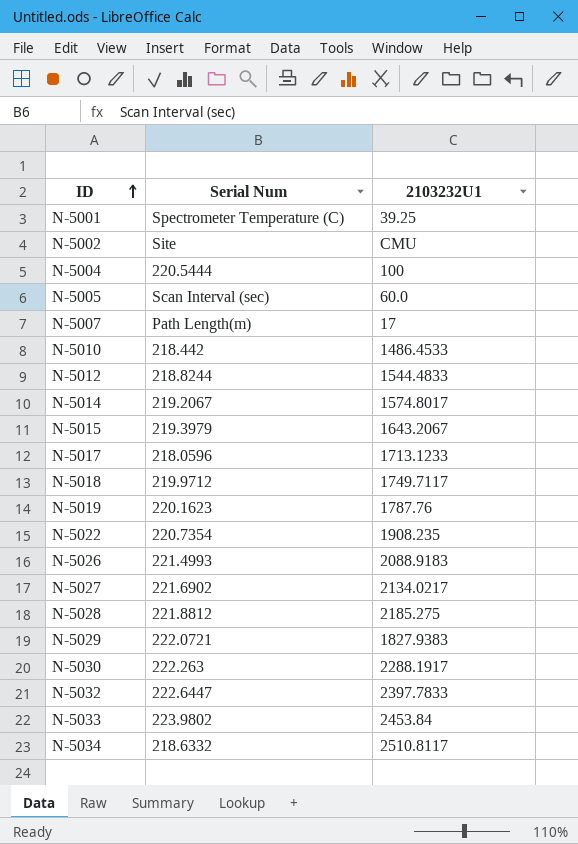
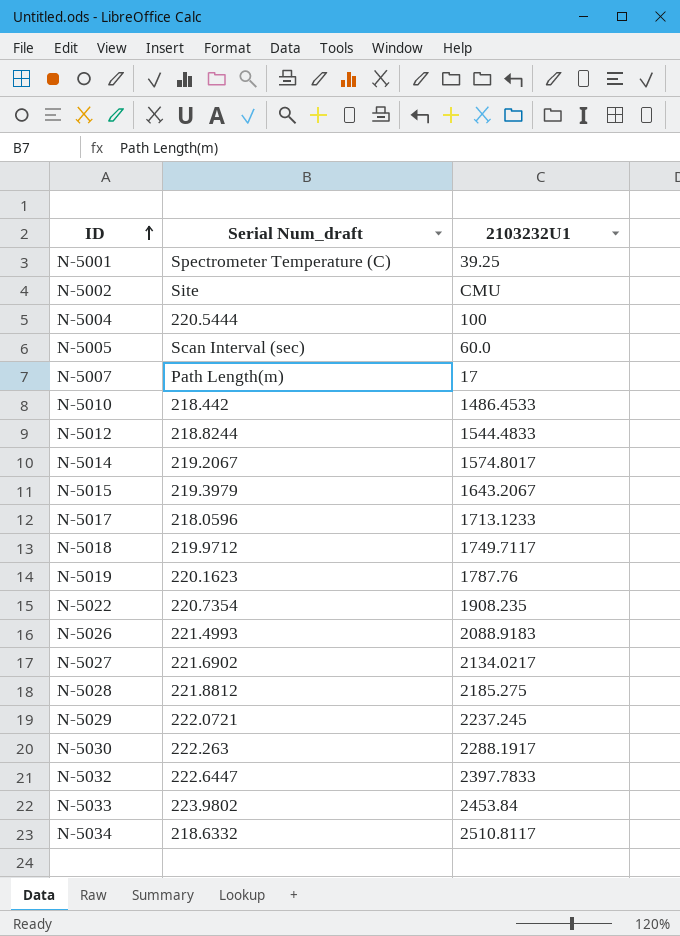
column name: Serial Num -> Serial Num_draft
N-5029 | 2103232U1: 1827.9383 -> 2237.245

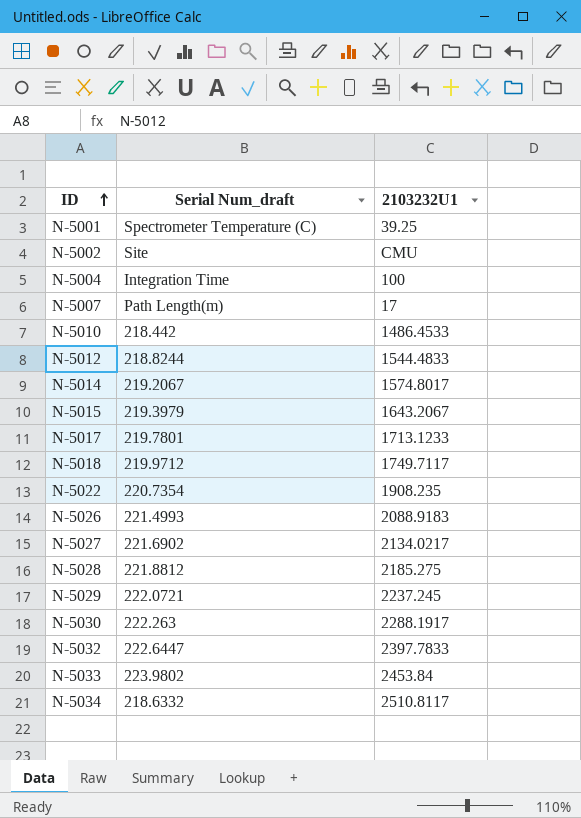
row N-5005: Scan Interval (sec) | 60.0 -> none
row N-5019: 220.1623 | 1787.76 -> none
N-5004 | Serial Num_draft: 220.5444 -> Integration Time
N-5017 | Serial Num_draft: 218.0596 -> 219.7801

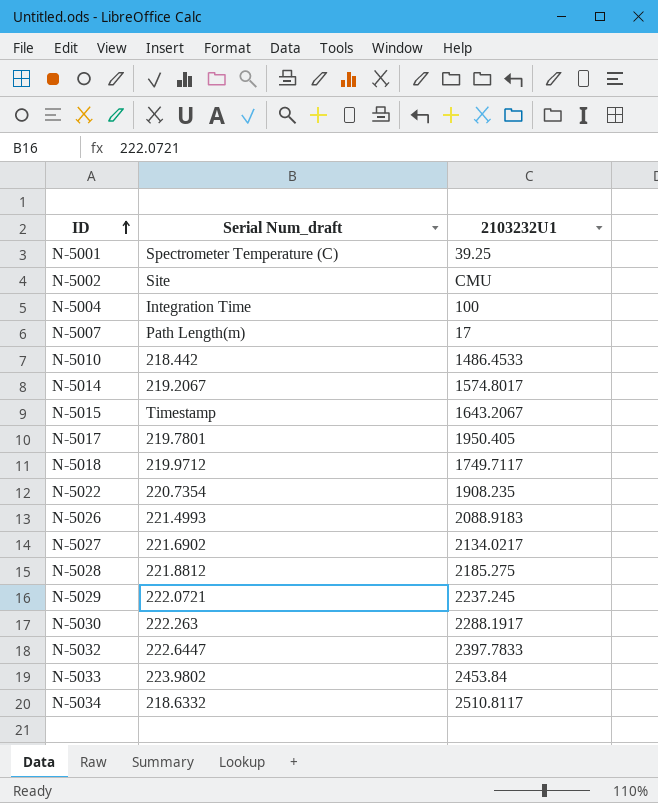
row N-5012: 218.8244 | 1544.4833 -> none
N-5015 | Serial Num_draft: 219.3979 -> Timestamp
N-5017 | 2103232U1: 1713.1233 -> 1950.405

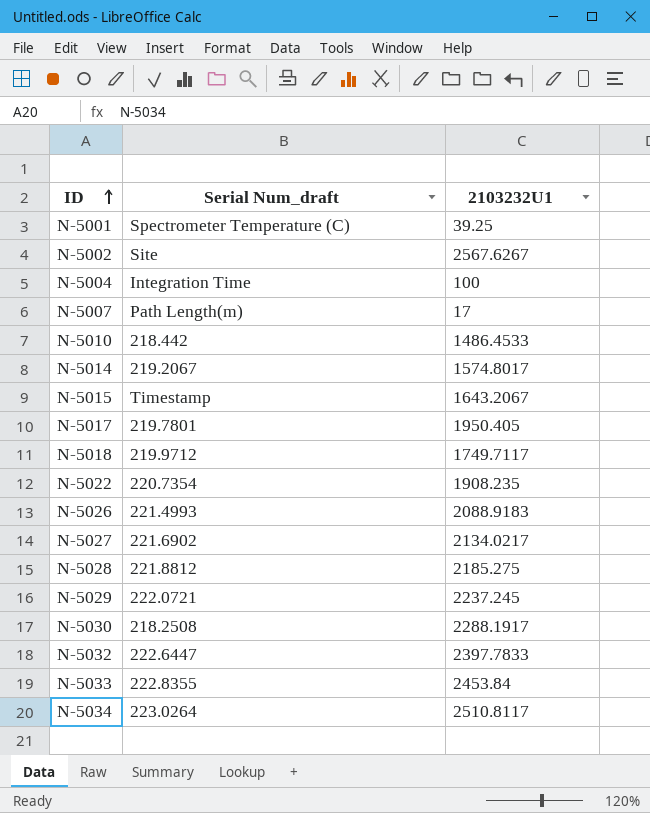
N-5002 | 2103232U1: CMU -> 2567.6267
N-5030 | Serial Num_draft: 222.263 -> 218.2508
N-5033 | Serial Num_draft: 223.9802 -> 222.8355
N-5034 | Serial Num_draft: 218.6332 -> 223.0264

